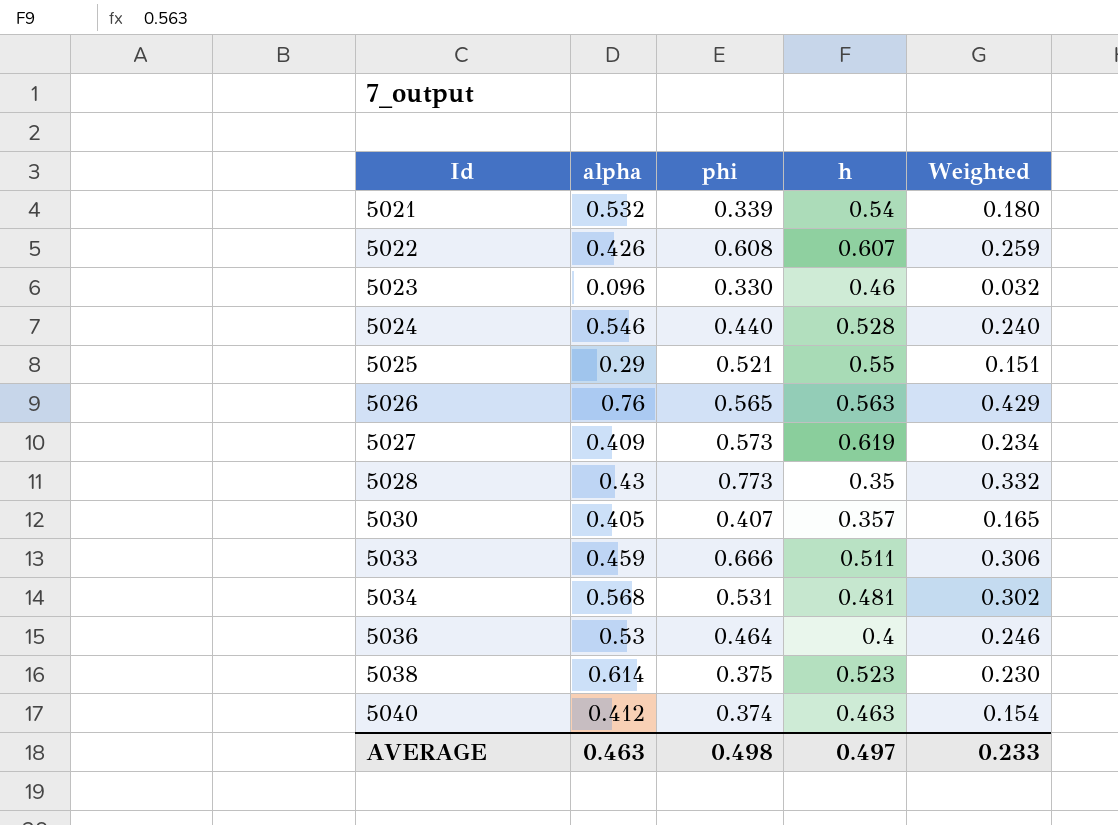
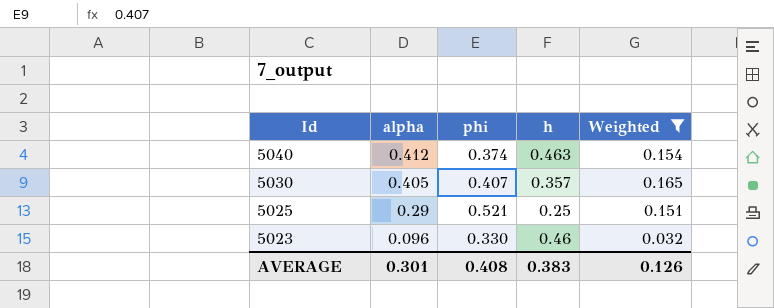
filter: none -> Weighted <= 0.165
row order: Id ascending -> Id descending
5025 | h: 0.55 -> 0.25
AVERAGE | alpha: 0.463 -> 0.301
AVERAGE | phi: 0.498 -> 0.408
AVERAGE | h: 0.497 -> 0.383
AVERAGE | Weighted: 0.233 -> 0.126

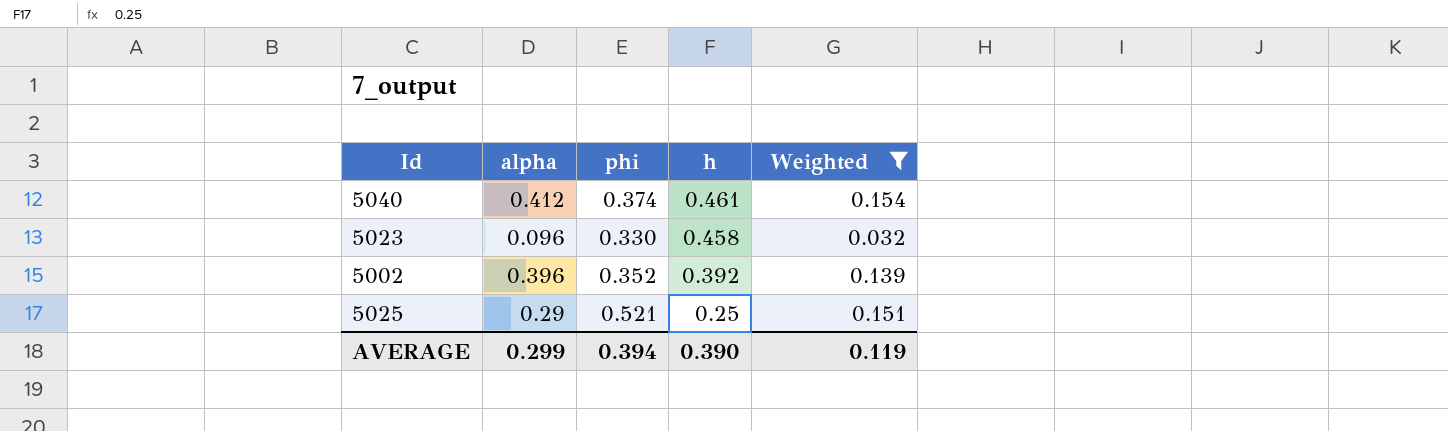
row order: Id descending -> h descending
row 5030: 0.405 | 0.407 | 0.357 | 0.165 -> none
5040 | h: 0.463 -> 0.461
5023 | h: 0.46 -> 0.458
row 5002: none -> 0.396 | 0.352 | 0.392 | 0.139
AVERAGE | alpha: 0.301 -> 0.299
AVERAGE | phi: 0.408 -> 0.394
AVERAGE | h: 0.383 -> 0.390
AVERAGE | Weighted: 0.126 -> 0.119

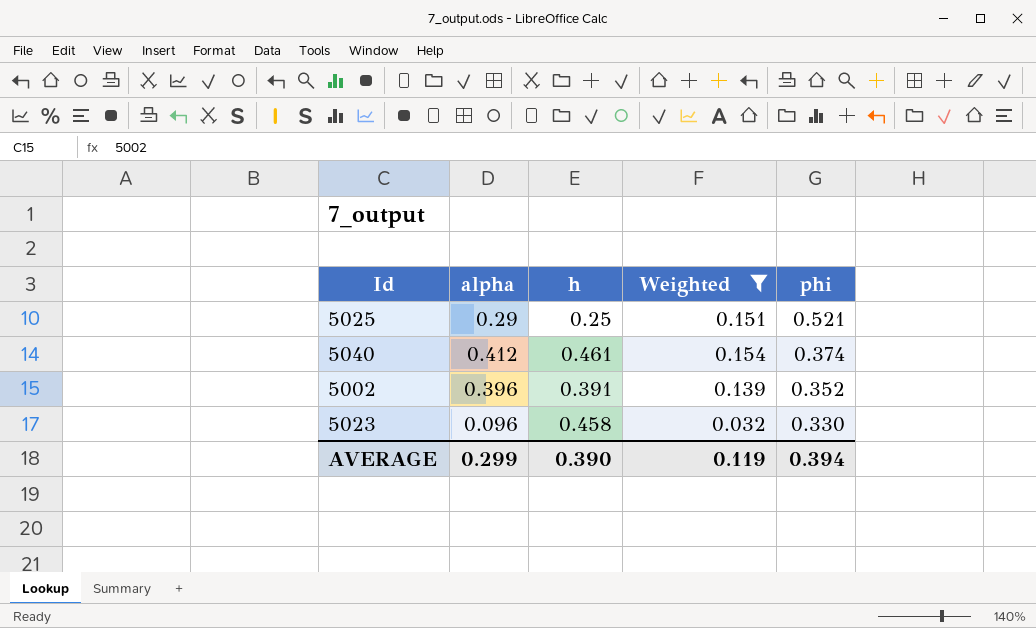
row order: h descending -> phi descending
column phi | position: 3 -> 5
5002 | h: 0.392 -> 0.391

